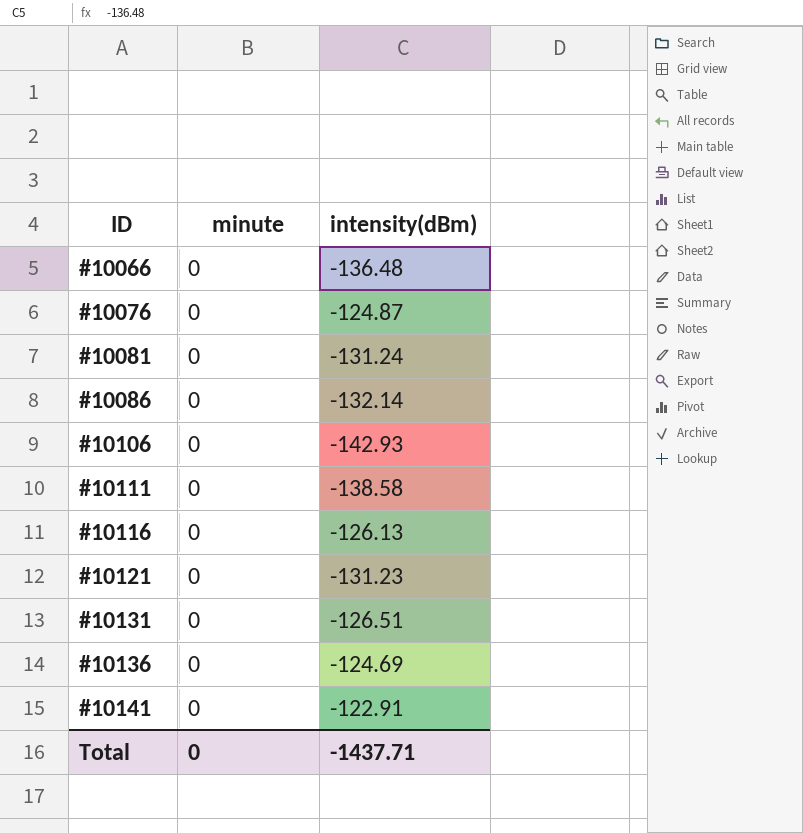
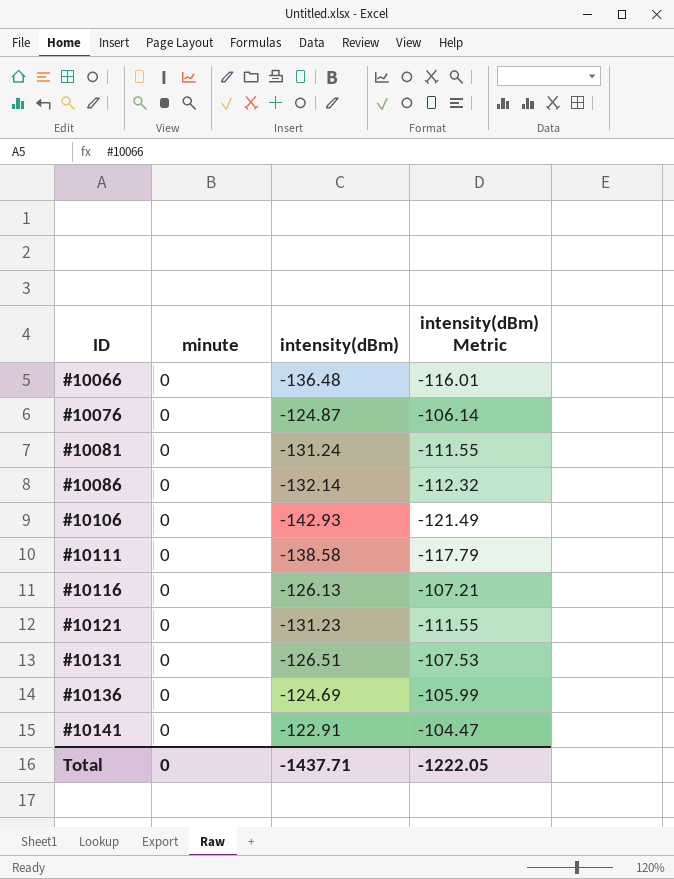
column intensity(dBm) Metric | formula: none -> [intensity(dBm)] * 0.85

